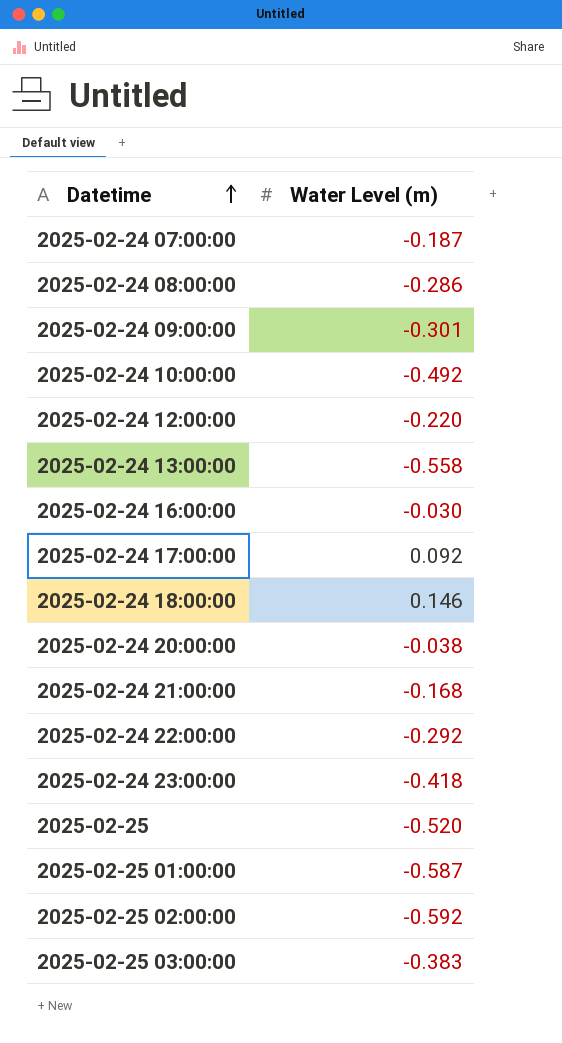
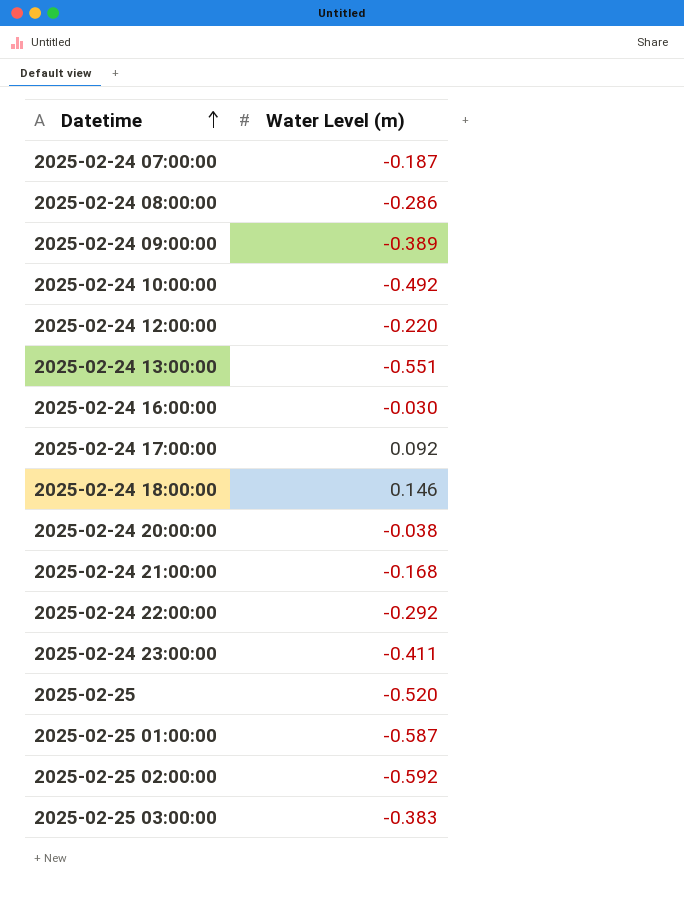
2025-02-24 09:00:00 | Water Level (m): -0.301 -> -0.389
2025-02-24 13:00:00 | Water Level (m): -0.558 -> -0.551
2025-02-24 23:00:00 | Water Level (m): -0.418 -> -0.411

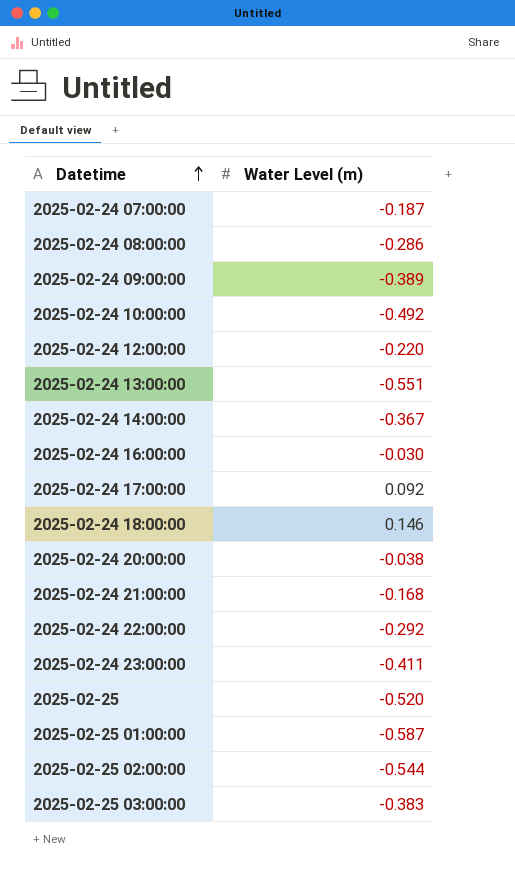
row 2025-02-24 14:00:00: none -> -0.367
2025-02-25 02:00:00 | Water Level (m): -0.592 -> -0.544

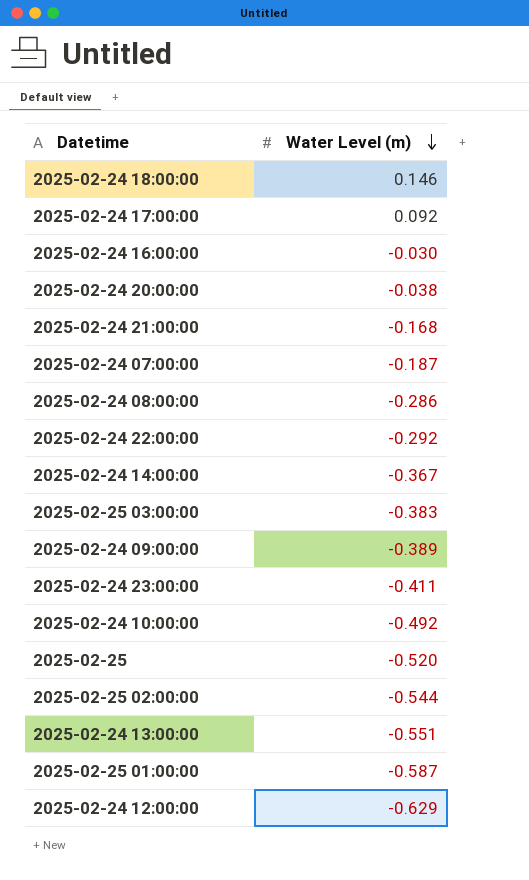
row order: Datetime ascending -> Water Level (m) descending
2025-02-24 12:00:00 | Water Level (m): -0.220 -> -0.629

